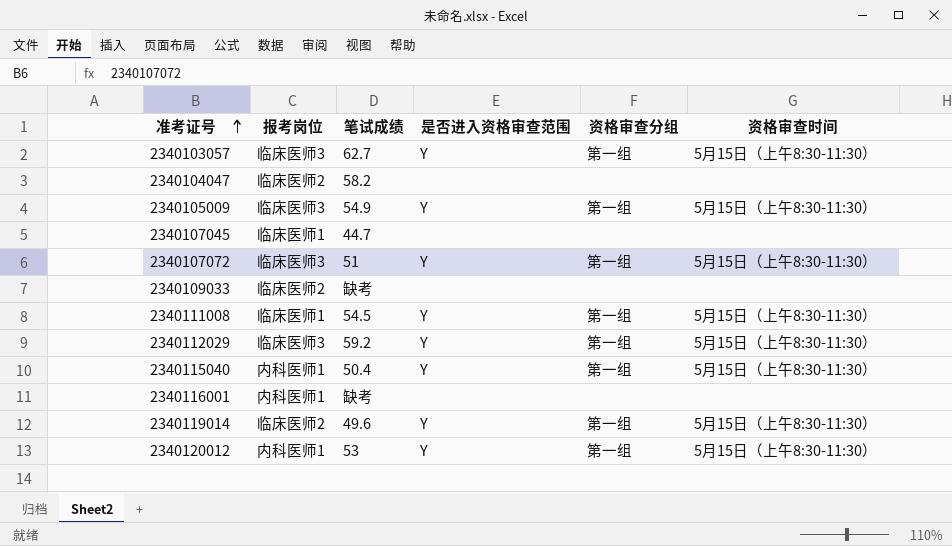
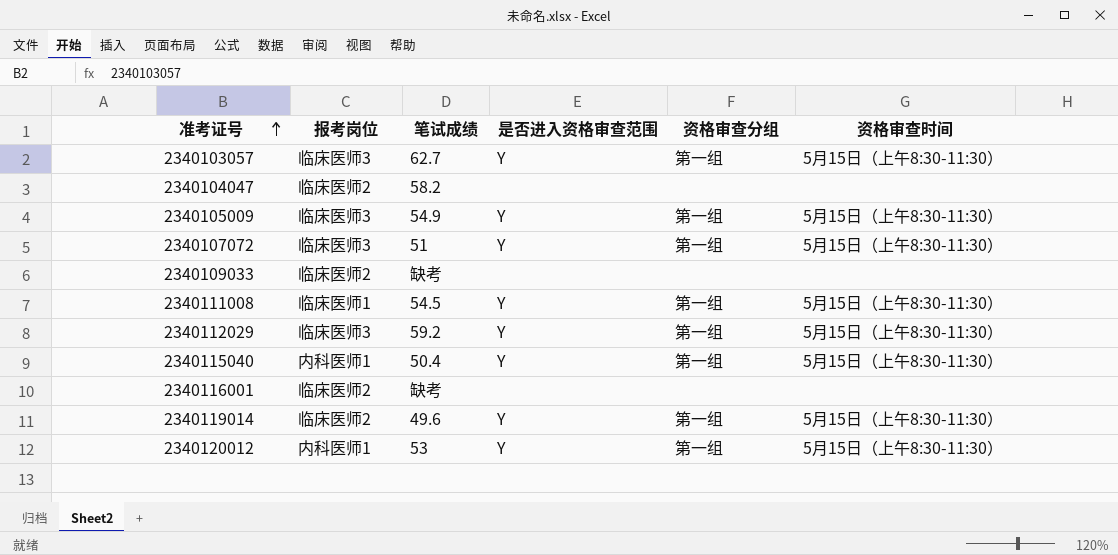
row 2340107045: 临床医师1 | 44.7 | none | none | none -> none
2340116001 | 报考岗位: 内科医师1 -> 临床医师2

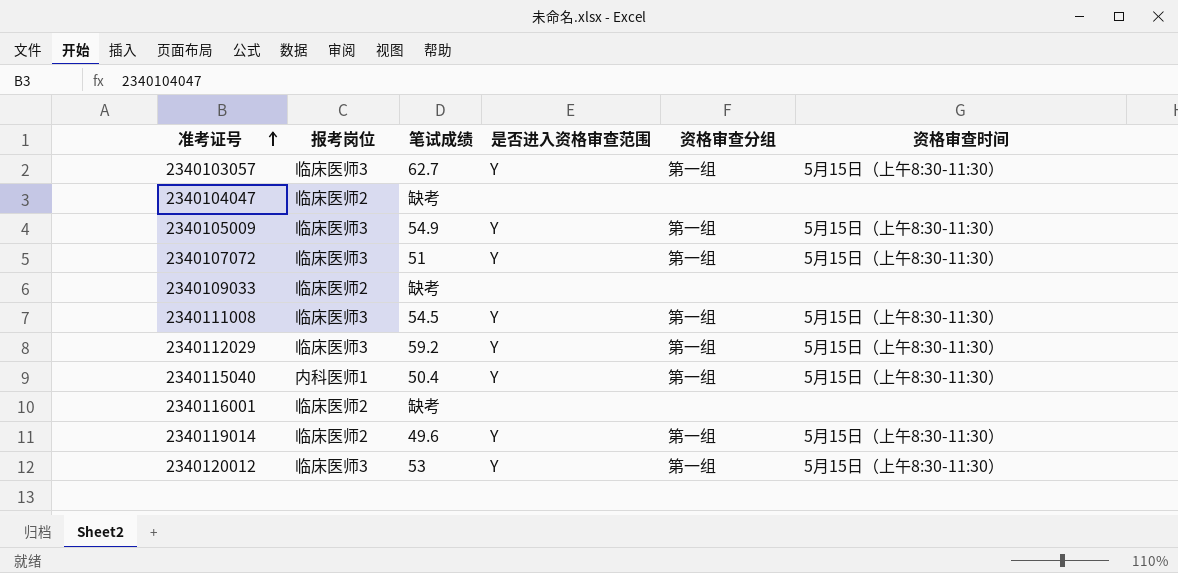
2340104047 | 笔试成绩: 58.2 -> 缺考
2340111008 | 报考岗位: 临床医师1 -> 临床医师3
2340120012 | 报考岗位: 内科医师1 -> 临床医师3

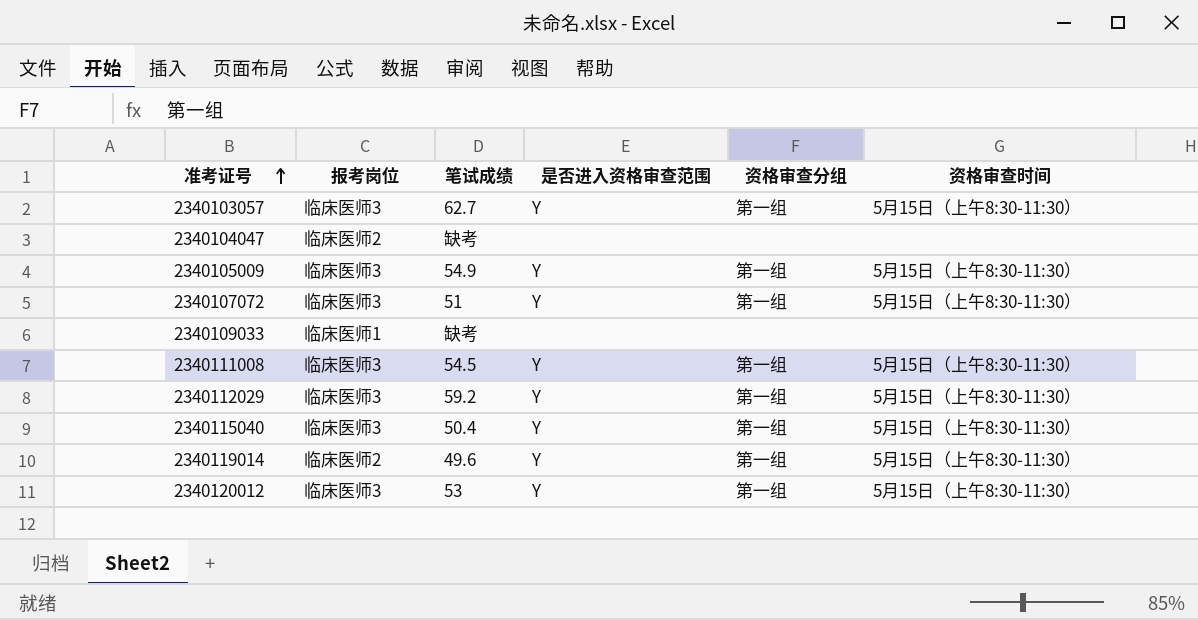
row 2340116001: 临床医师2 | 缺考 | none | none | none -> none
2340109033 | 报考岗位: 临床医师2 -> 临床医师1
2340115040 | 报考岗位: 内科医师1 -> 临床医师3

